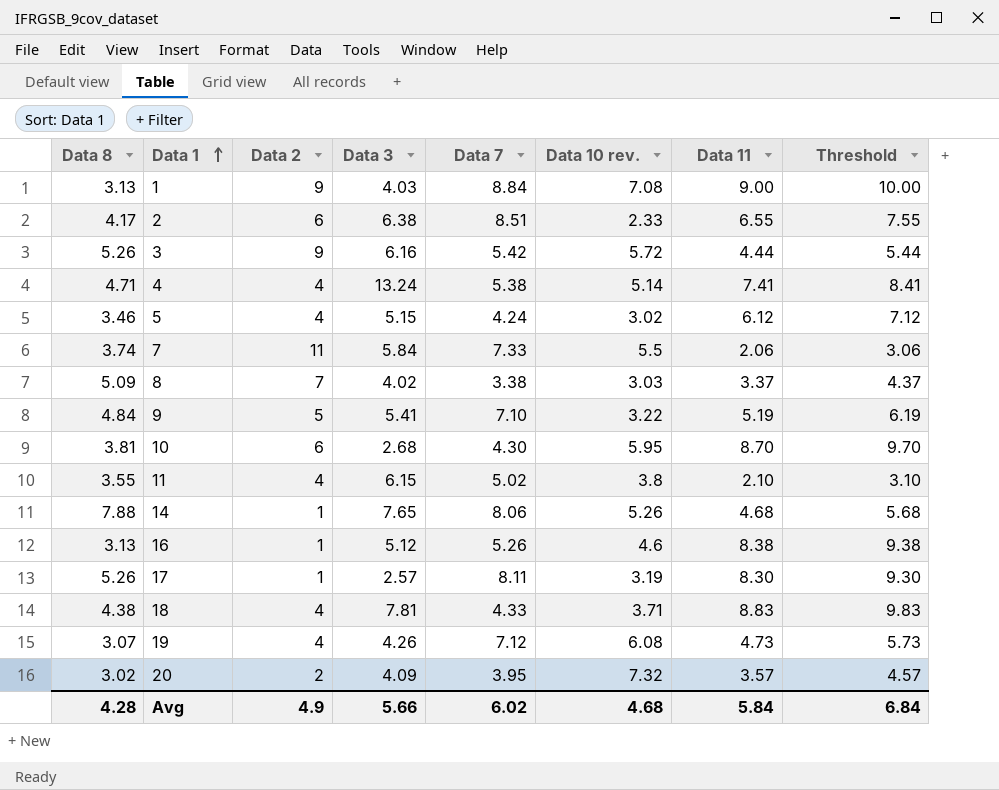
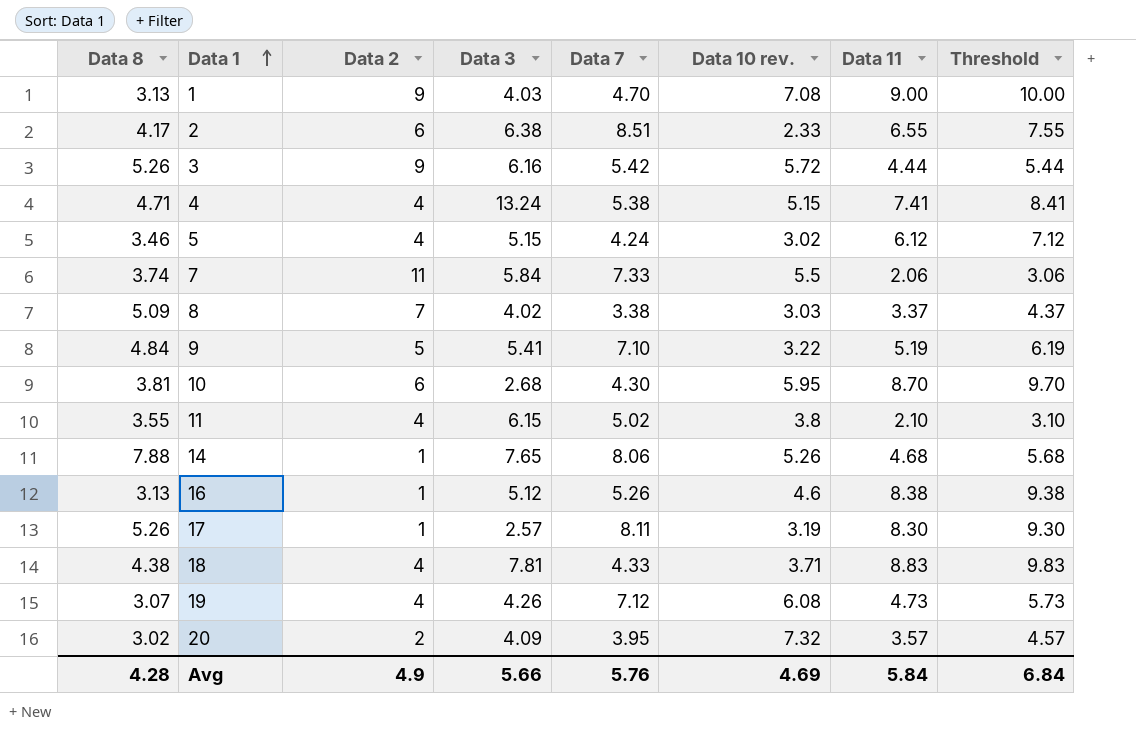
1 | Data 7: 8.84 -> 4.70
4 | Data 10 rev.: 5.14 -> 5.15
Avg | Data 7: 6.02 -> 5.76
Avg | Data 10 rev.: 4.68 -> 4.69

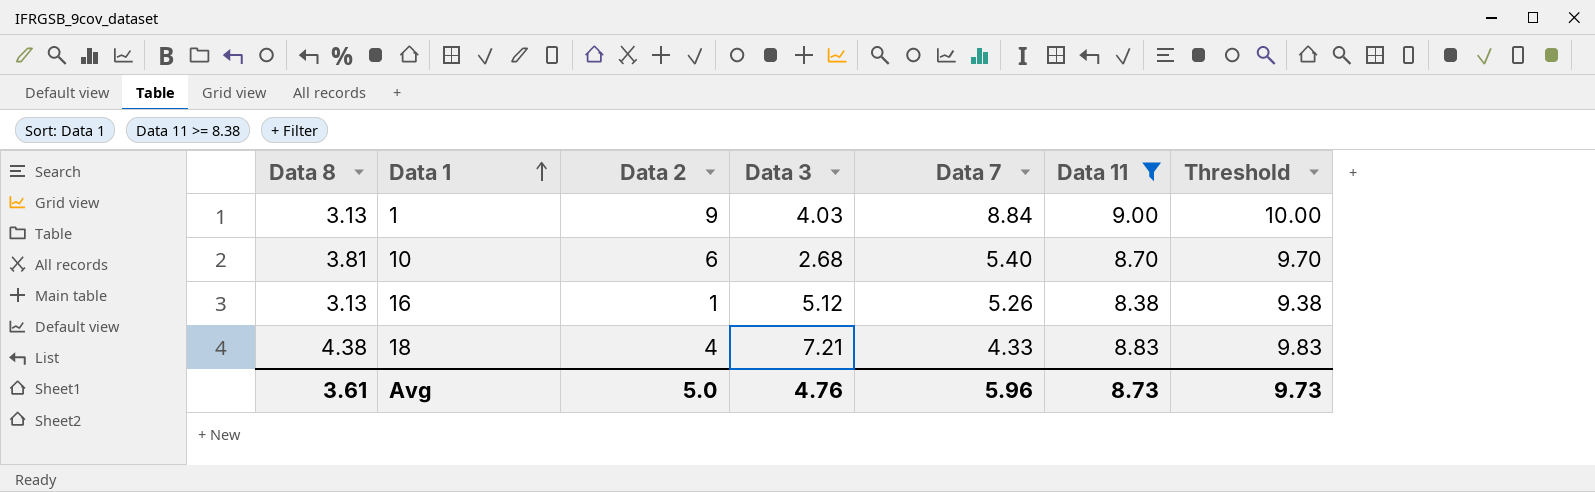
filter: none -> Data 11 >= 8.38
column Data 10 rev. | position: 6 -> none
1 | Data 7: 4.70 -> 8.84
10 | Data 7: 4.30 -> 5.40
18 | Data 3: 7.81 -> 7.21
Avg | Data 8: 4.28 -> 3.61
Avg | Data 2: 4.9 -> 5.0
Avg | Data 3: 5.66 -> 4.76
Avg | Data 7: 5.76 -> 5.96
Avg | Data 11: 5.84 -> 8.73
Avg | Threshold: 6.84 -> 9.73

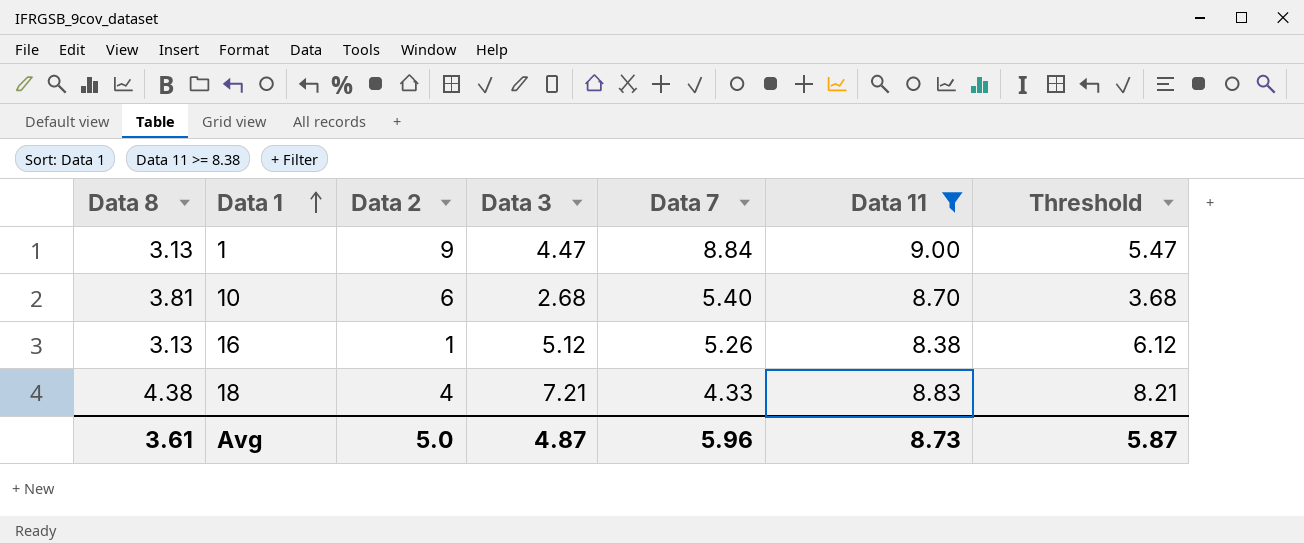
column Threshold | formula: [Data 11] + 1 -> [Data 3] + 1
1 | Data 3: 4.03 -> 4.47
Avg | Data 3: 4.76 -> 4.87
Avg | Threshold: 9.73 -> 5.87

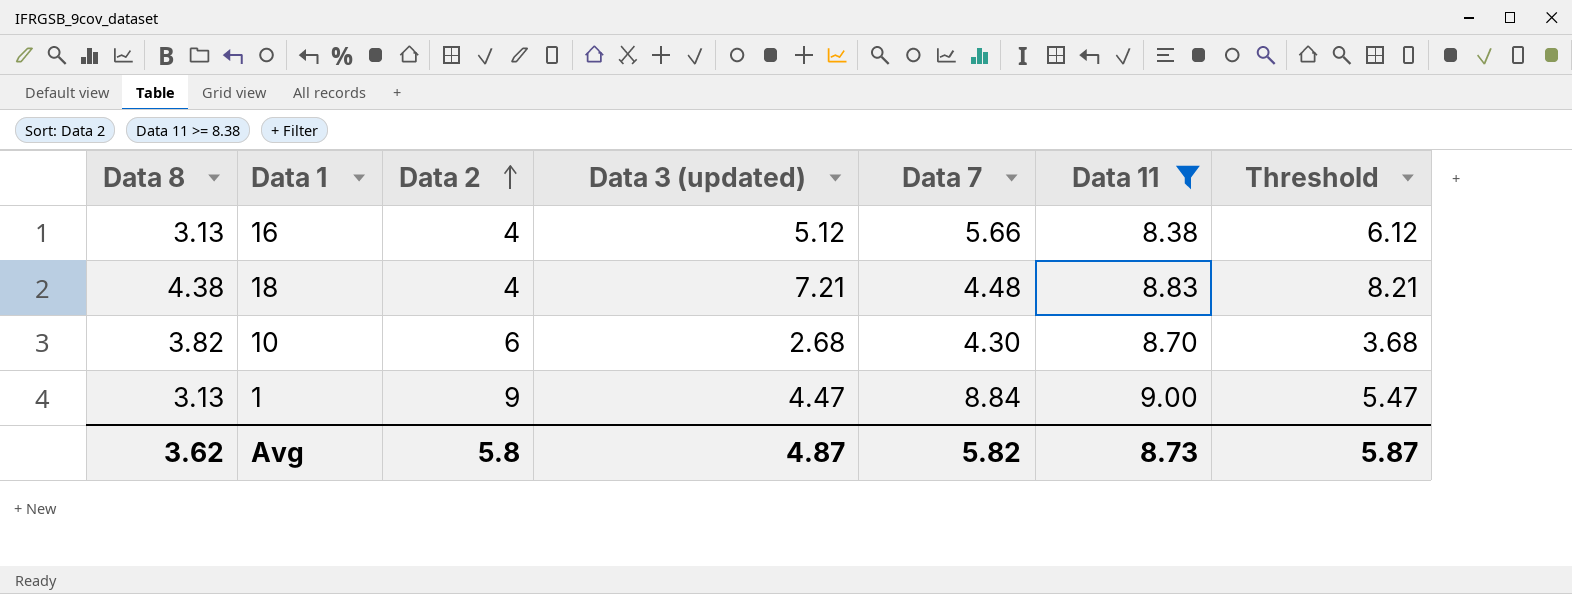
row order: Data 1 ascending -> Data 2 ascending
column name: Data 3 -> Data 3 (updated)
16 | Data 2: 1 -> 4
16 | Data 7: 5.26 -> 5.66
18 | Data 7: 4.33 -> 4.48
10 | Data 8: 3.81 -> 3.82
10 | Data 7: 5.40 -> 4.30
Avg | Data 8: 3.61 -> 3.62
Avg | Data 2: 5.0 -> 5.8
Avg | Data 7: 5.96 -> 5.82

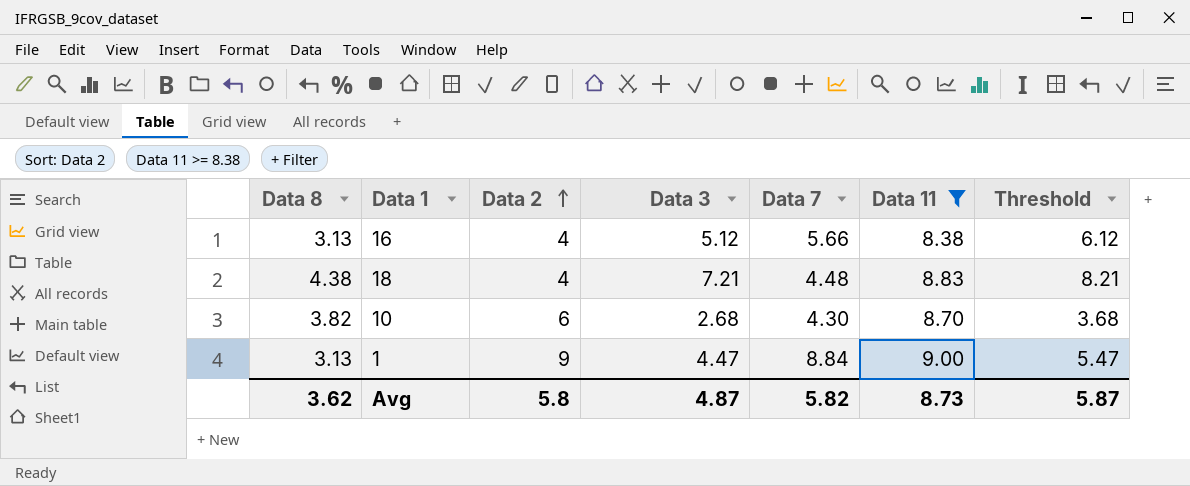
column name: Data 3 (updated) -> Data 3

